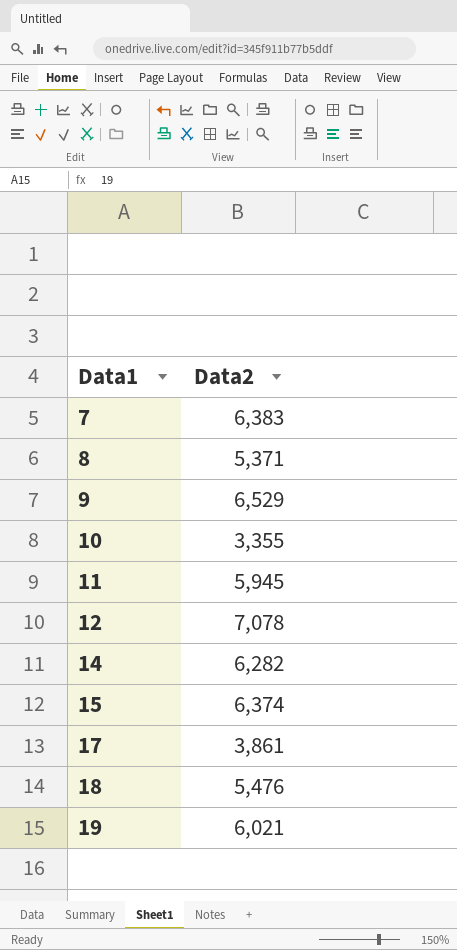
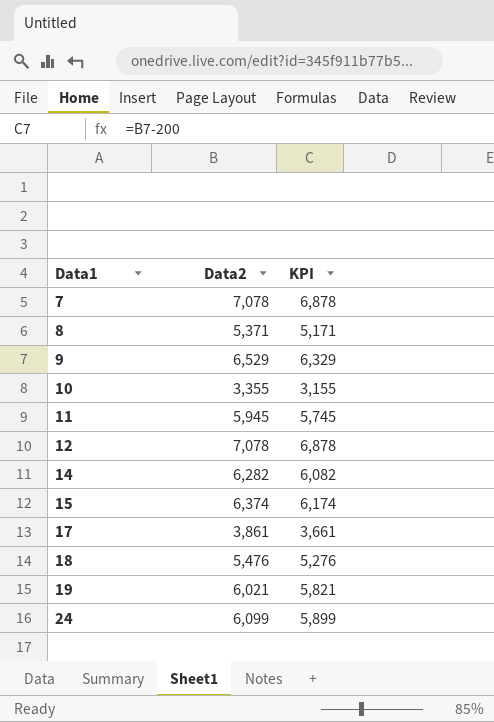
column KPI | formula: none -> [Data2] - 200
7 | Data2: 6,383 -> 7,078
row 24: none -> 6,099 | 5,899

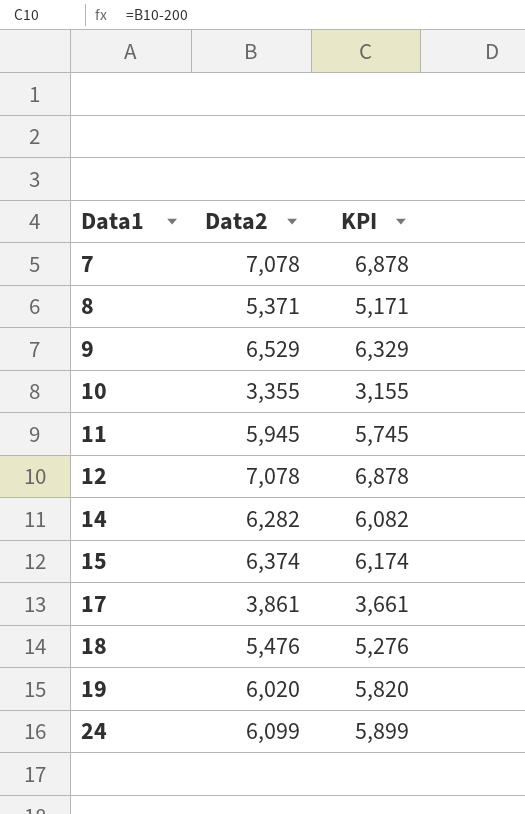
19 | Data2: 6,021 -> 6,020
19 | KPI: 5,821 -> 5,820

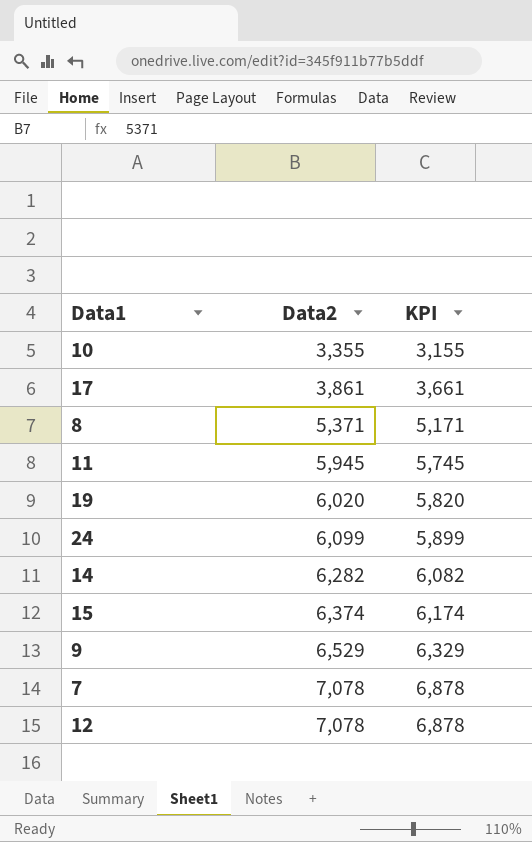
row order: Data1 ascending -> Data2 ascending
row 18: 5,476 | 5,276 -> none

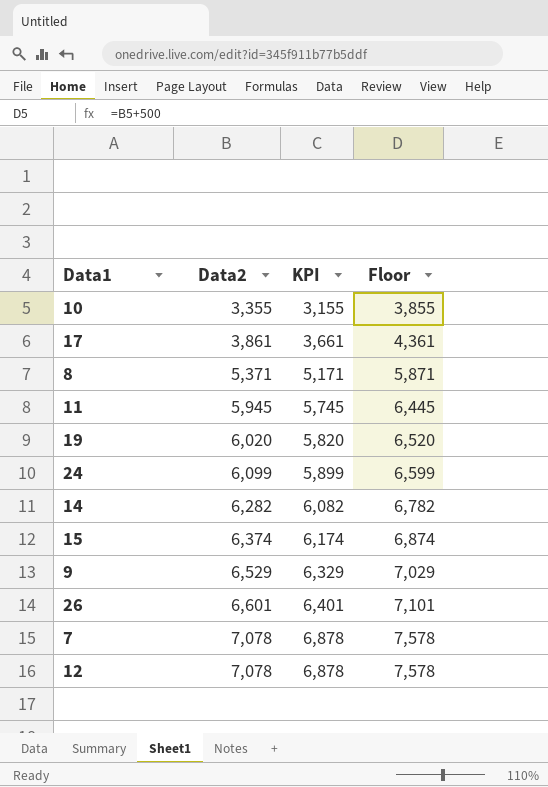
column Floor | formula: none -> [Data2] + 500
row 26: none -> 6,601 | 6,401 | 7,101

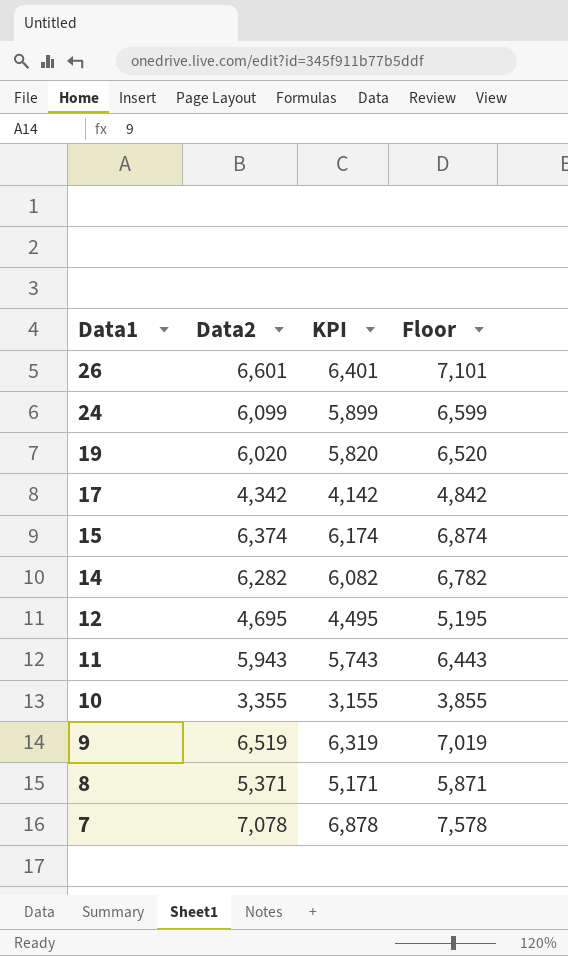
row order: Data2 ascending -> Data1 descending
17 | Data2: 3,861 -> 4,342
17 | KPI: 3,661 -> 4,142
17 | Floor: 4,361 -> 4,842
12 | Data2: 7,078 -> 4,695
12 | KPI: 6,878 -> 4,495
12 | Floor: 7,578 -> 5,195
11 | Data2: 5,945 -> 5,943
11 | KPI: 5,745 -> 5,743
11 | Floor: 6,445 -> 6,443
9 | Data2: 6,529 -> 6,519
9 | KPI: 6,329 -> 6,319
9 | Floor: 7,029 -> 7,019

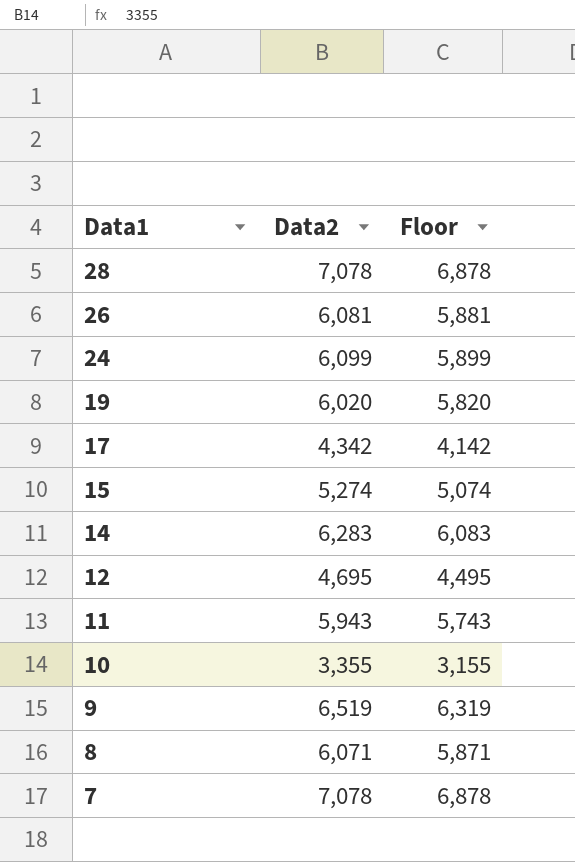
column KPI | formula: [Data2] - 200 -> none
column Floor | formula: [Data2] + 500 -> [Data2] - 200
row 28: none -> 7,078 | 6,878
26 | Data2: 6,601 -> 6,081
15 | Data2: 6,374 -> 5,274
14 | Data2: 6,282 -> 6,283
8 | Data2: 5,371 -> 6,071

